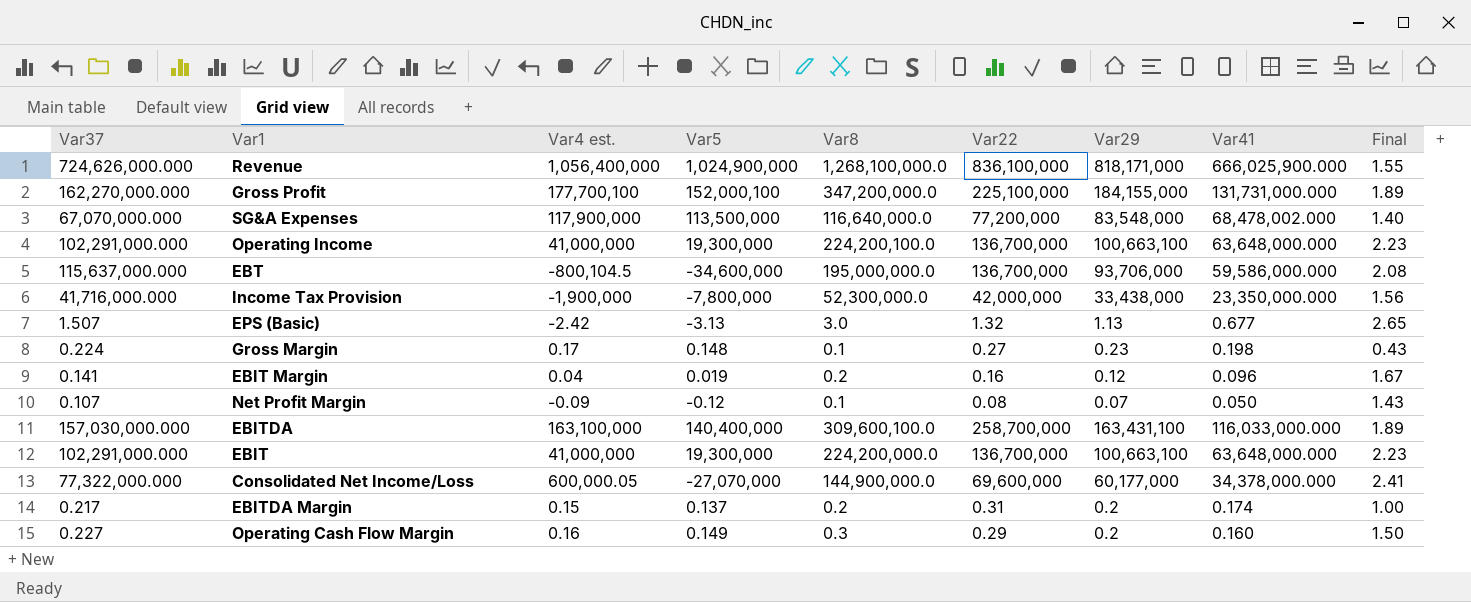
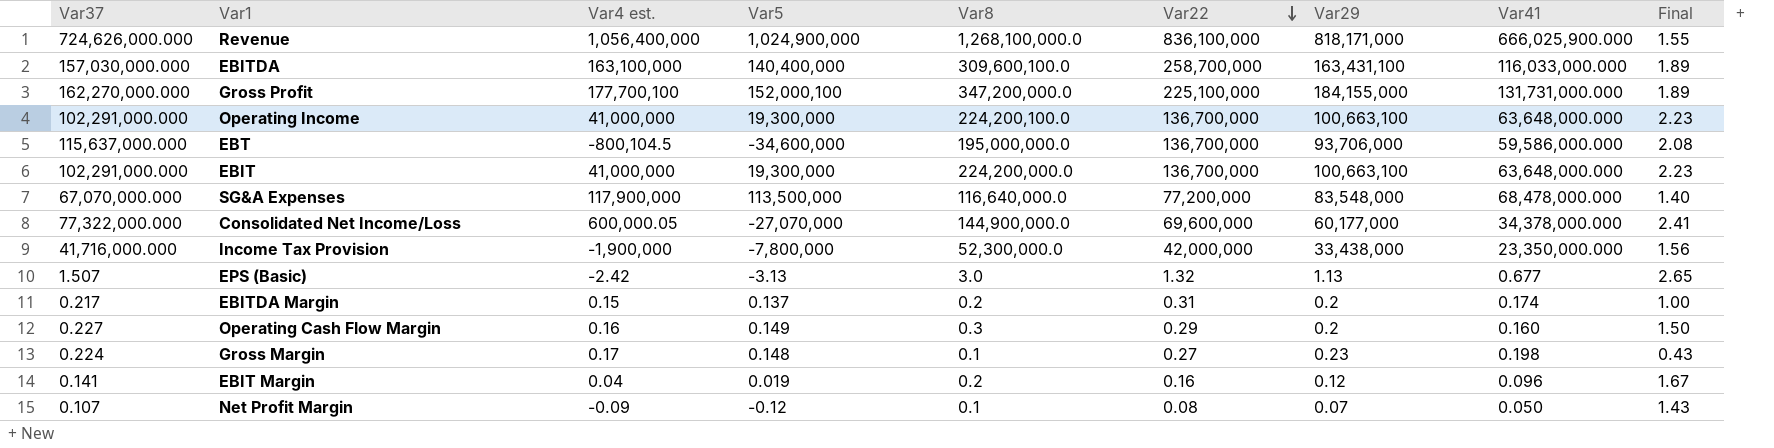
row order: none -> Var22 descending
SG&A Expenses | Var41: 68,478,002.000 -> 68,478,000.000

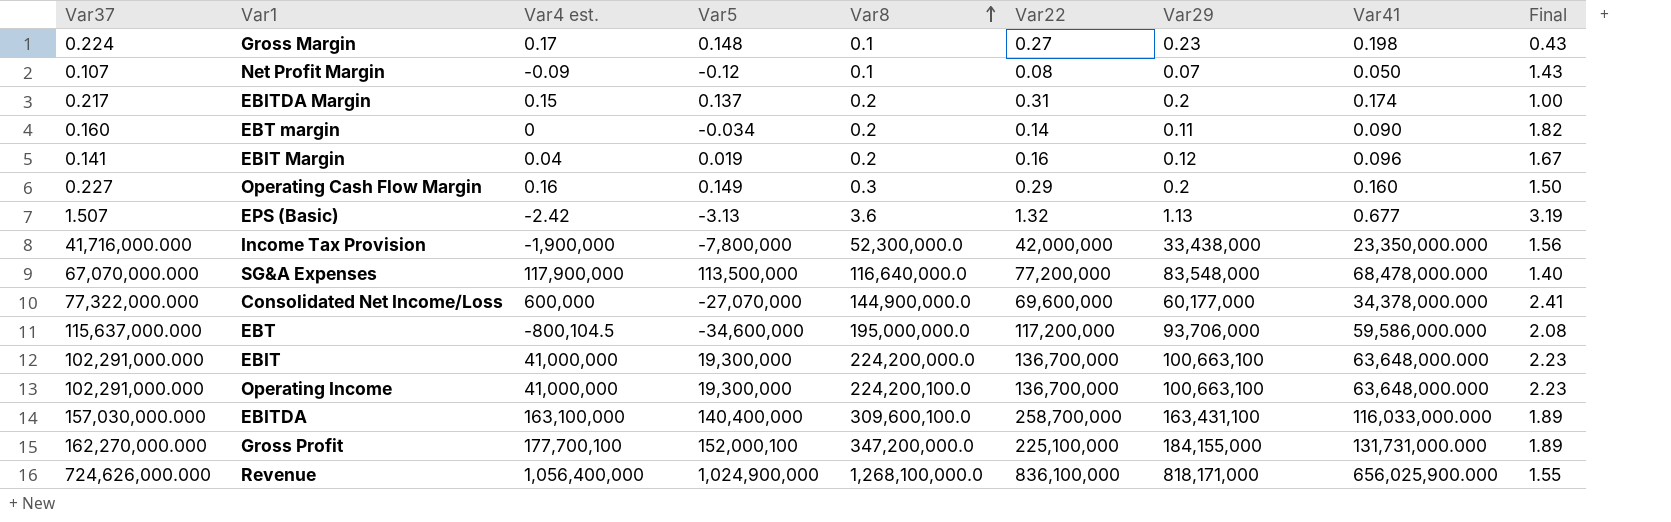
row order: Var22 descending -> Var8 ascending
row EBT margin: none -> 0.160 | 0 | -0.034 | 0.2 | 0.14 | 0.11 | 0.090 | 1.82
EPS (Basic) | Var8: 3.0 -> 3.6
EPS (Basic) | Final: 2.65 -> 3.19
Consolidated Net Income/Loss | Var4 est.: 600,000.05 -> 600,000
EBT | Var22: 136,700,000 -> 117,200,000
Revenue | Var41: 666,025,900.000 -> 656,025,900.000

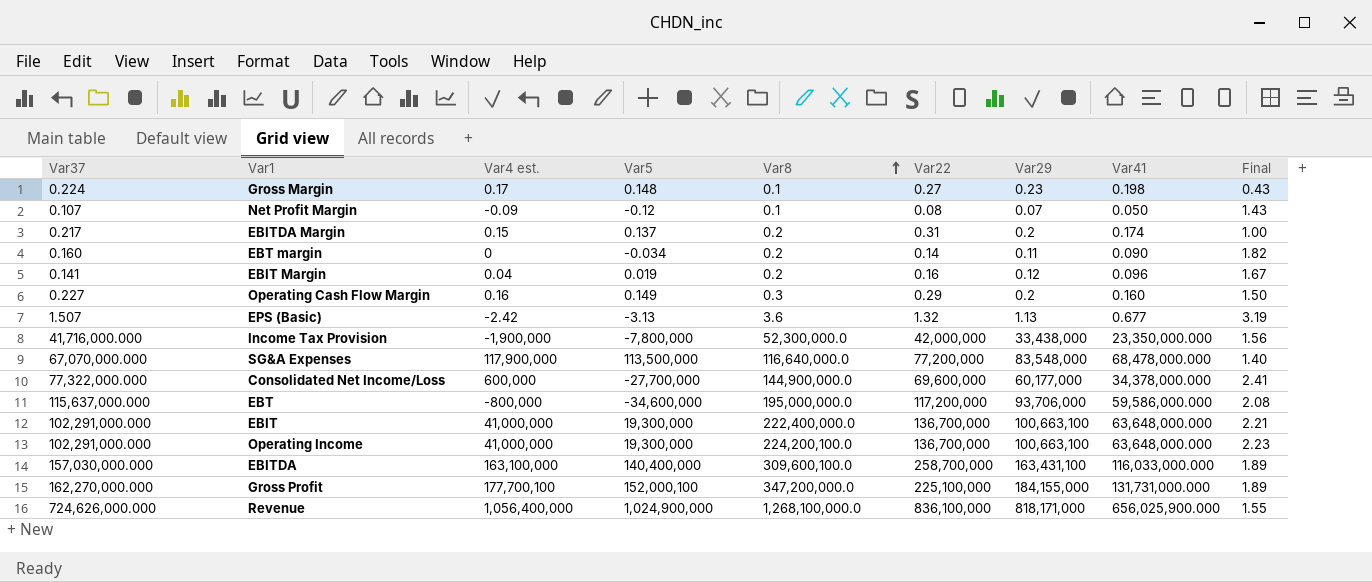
Consolidated Net Income/Loss | Var5: -27,070,000 -> -27,700,000
EBT | Var4 est.: -800,104.5 -> -800,000
EBIT | Var8: 224,200,000.0 -> 222,400,000.0
EBIT | Final: 2.23 -> 2.21

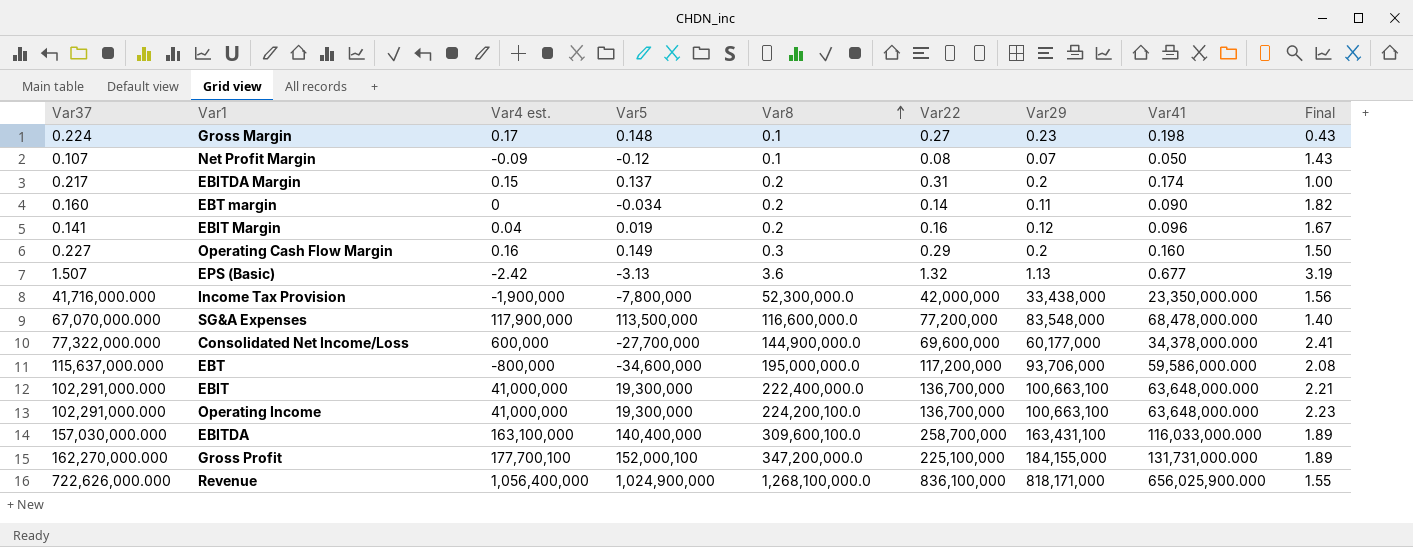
SG&A Expenses | Var8: 116,640,000.0 -> 116,600,000.0
Revenue | Var37: 724,626,000.000 -> 722,626,000.000

